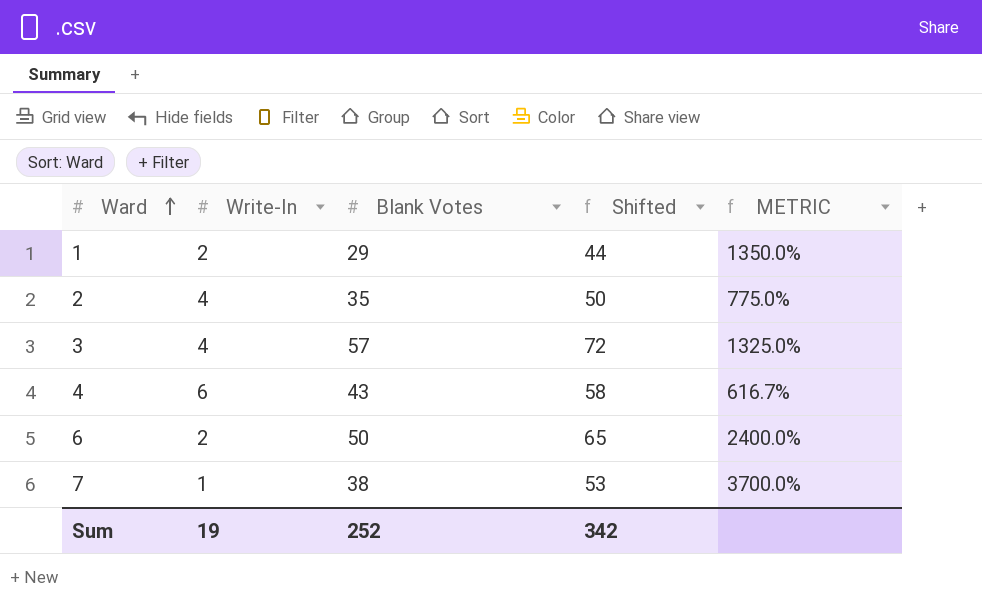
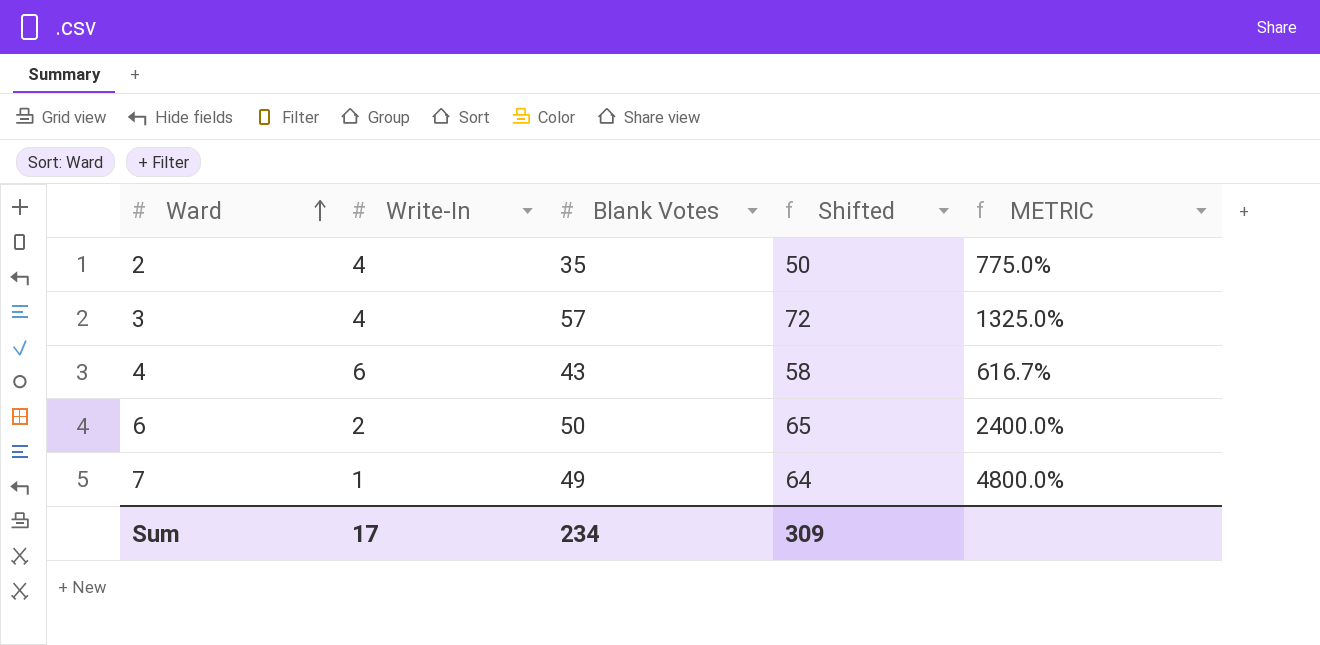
row 1: 2 | 29 | 44 | 1350.0% -> none
7 | Blank Votes: 38 -> 49
7 | Shifted: 53 -> 64
7 | METRIC: 3700.0% -> 4800.0%
Sum | Write-In: 19 -> 17
Sum | Blank Votes: 252 -> 234
Sum | Shifted: 342 -> 309

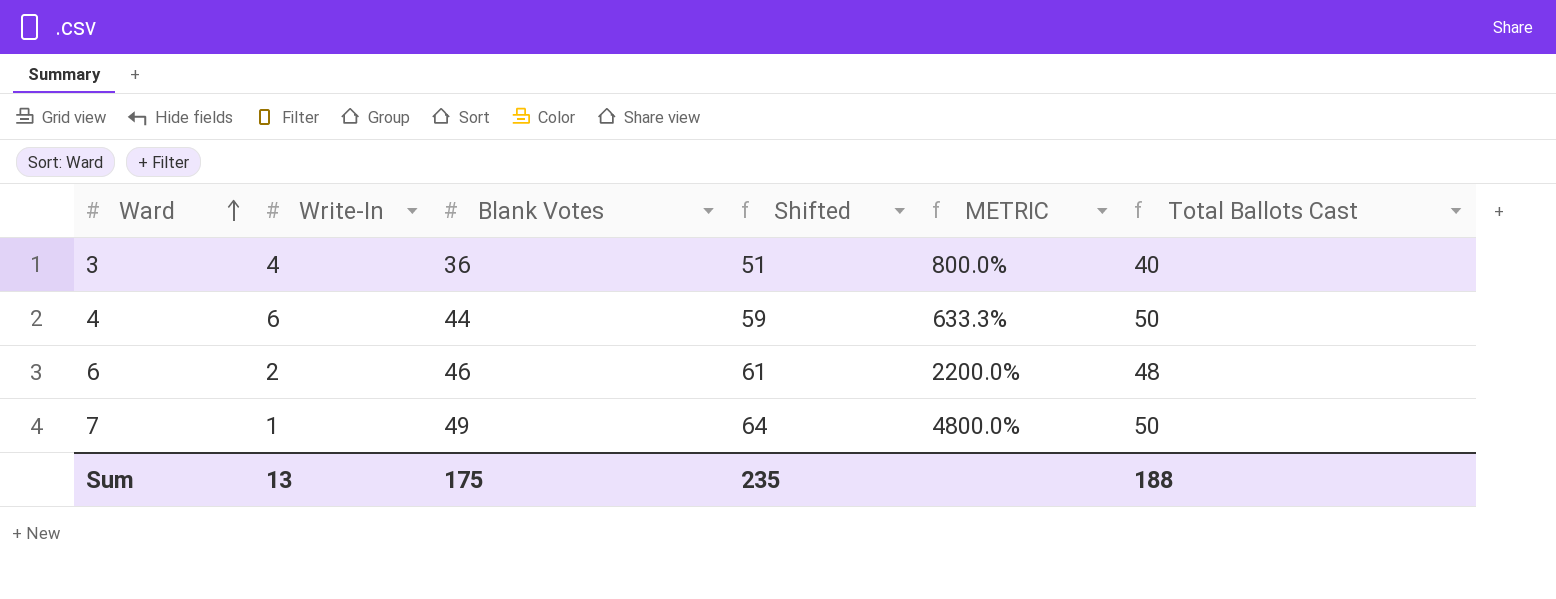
column Total Ballots Cast | formula: none -> [Write-In] + [Blank Votes]
row 2: 4 | 35 | 50 | 775.0% -> none
3 | Blank Votes: 57 -> 36
3 | Shifted: 72 -> 51
3 | METRIC: 1325.0% -> 800.0%
4 | Blank Votes: 43 -> 44
4 | Shifted: 58 -> 59
4 | METRIC: 616.7% -> 633.3%
6 | Blank Votes: 50 -> 46
6 | Shifted: 65 -> 61
6 | METRIC: 2400.0% -> 2200.0%
Sum | Write-In: 17 -> 13
Sum | Blank Votes: 234 -> 175
Sum | Shifted: 309 -> 235

